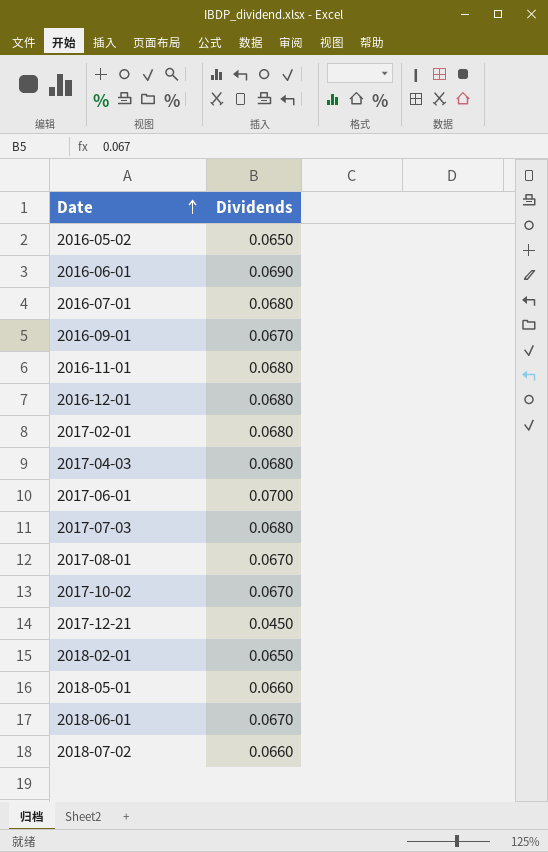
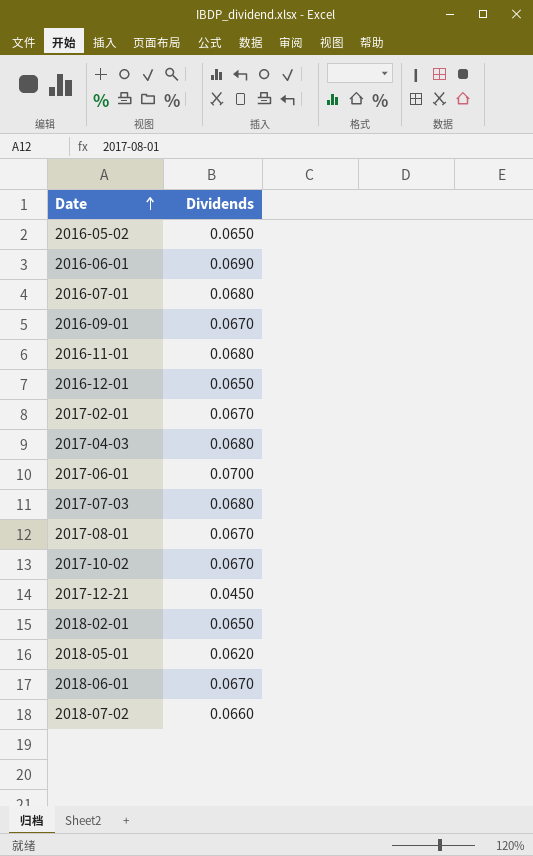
2016-12-01 | Dividends: 0.0680 -> 0.0650
2017-02-01 | Dividends: 0.0680 -> 0.0670
2018-05-01 | Dividends: 0.0660 -> 0.0620

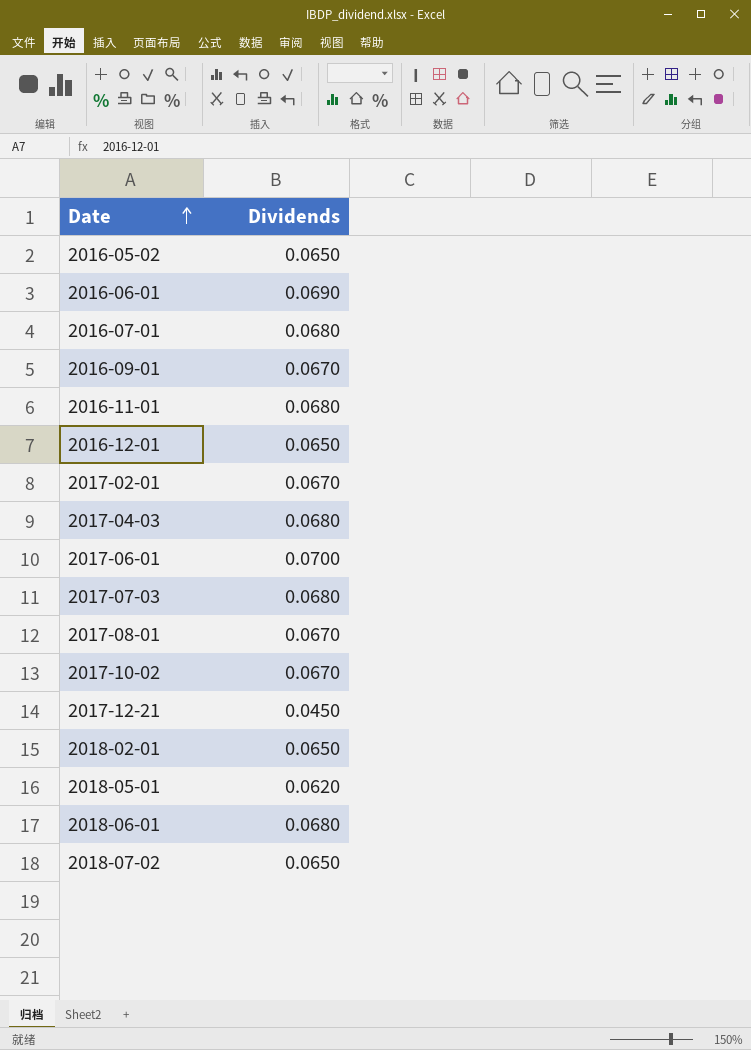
2018-06-01 | Dividends: 0.0670 -> 0.0680
2018-07-02 | Dividends: 0.0660 -> 0.0650

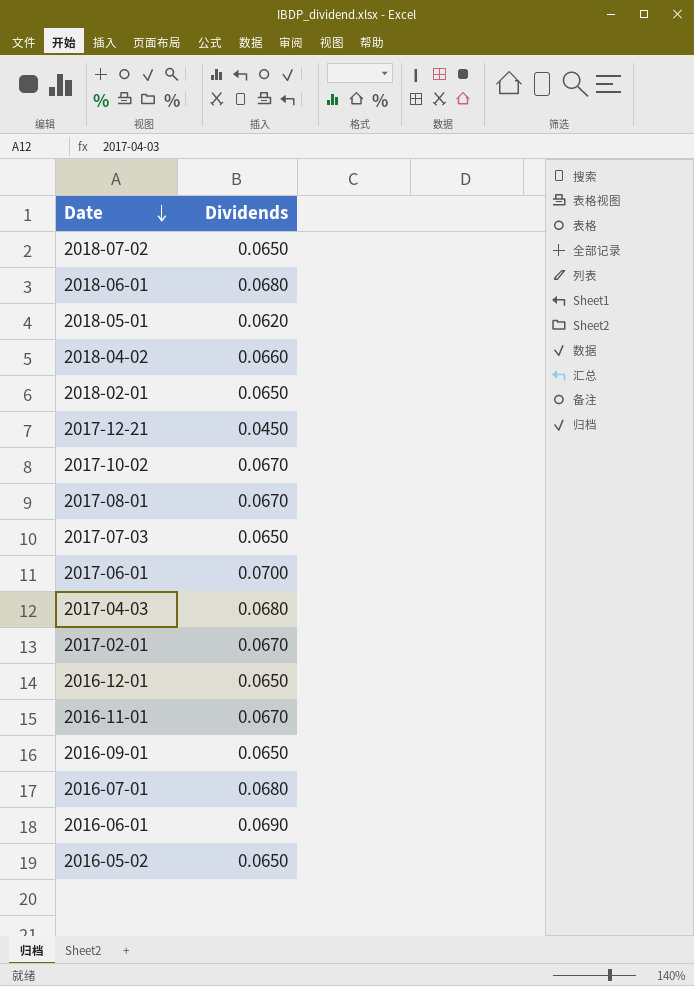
row order: Date ascending -> Date descending
row 2018-04-02: none -> 0.0660
2017-07-03 | Dividends: 0.0680 -> 0.0650
2016-11-01 | Dividends: 0.0680 -> 0.0670
2016-09-01 | Dividends: 0.0670 -> 0.0650

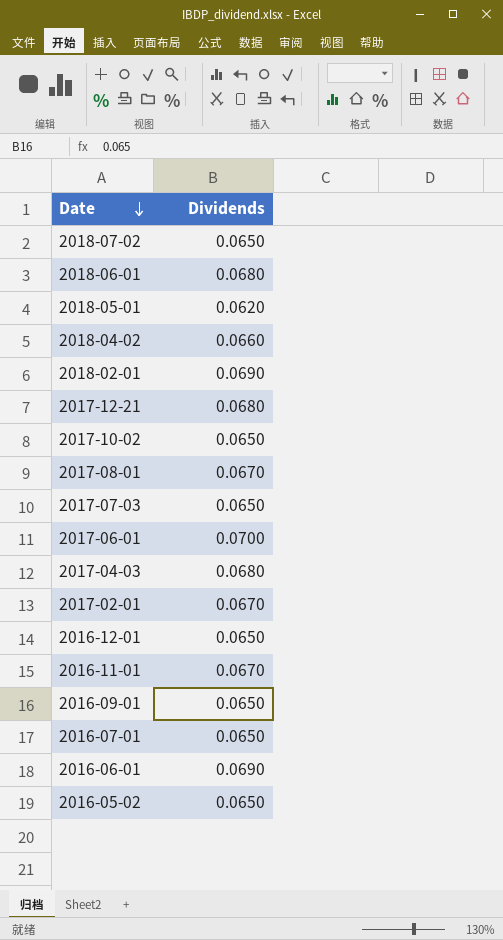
2018-02-01 | Dividends: 0.0650 -> 0.0690
2017-12-21 | Dividends: 0.0450 -> 0.0680
2017-10-02 | Dividends: 0.0670 -> 0.0650
2016-07-01 | Dividends: 0.0680 -> 0.0650

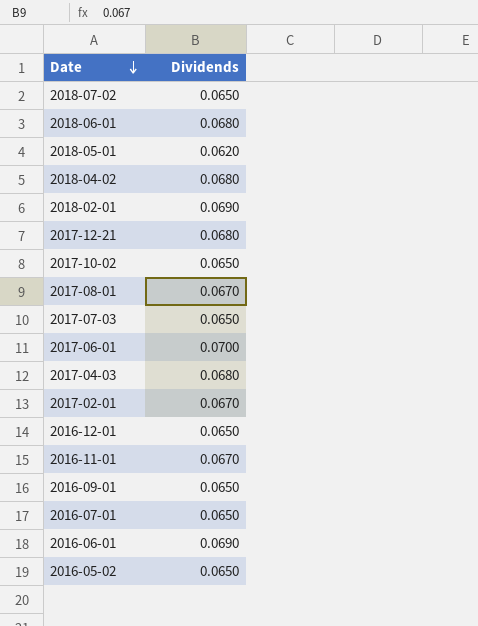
2018-04-02 | Dividends: 0.0660 -> 0.0680

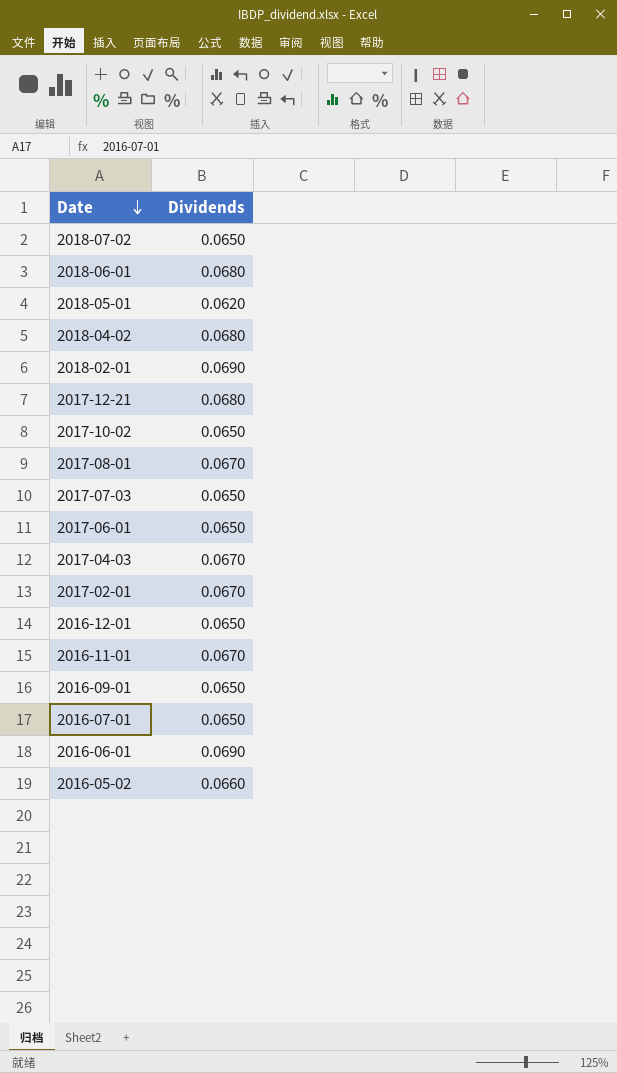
2017-06-01 | Dividends: 0.0700 -> 0.0650
2017-04-03 | Dividends: 0.0680 -> 0.0670
2016-05-02 | Dividends: 0.0650 -> 0.0660

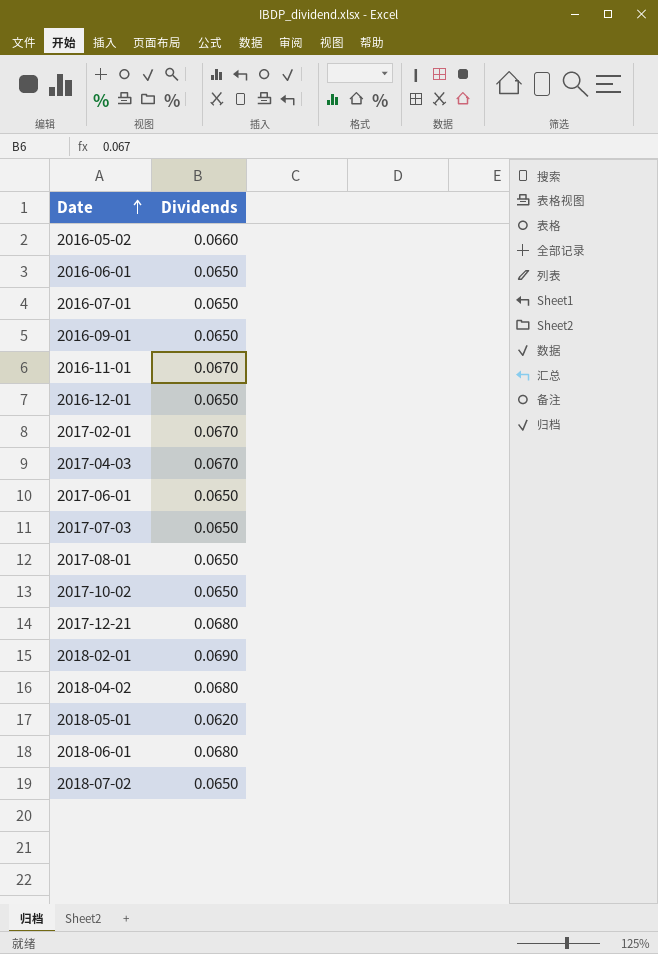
row order: Date descending -> Date ascending
2016-06-01 | Dividends: 0.0690 -> 0.0650
2017-08-01 | Dividends: 0.0670 -> 0.0650

